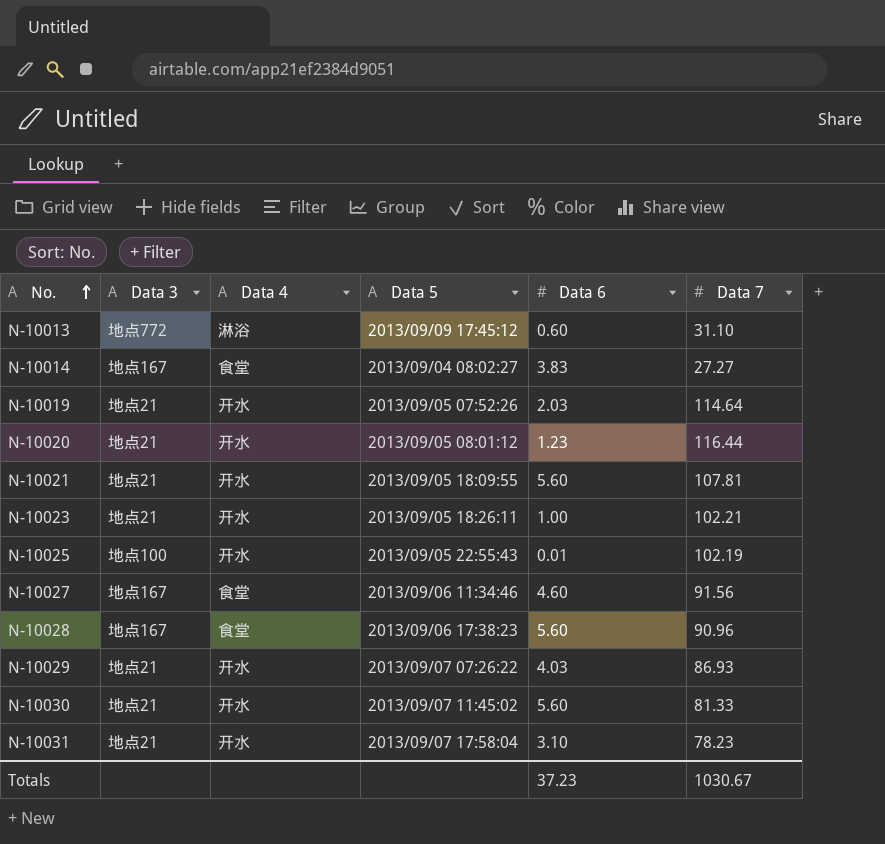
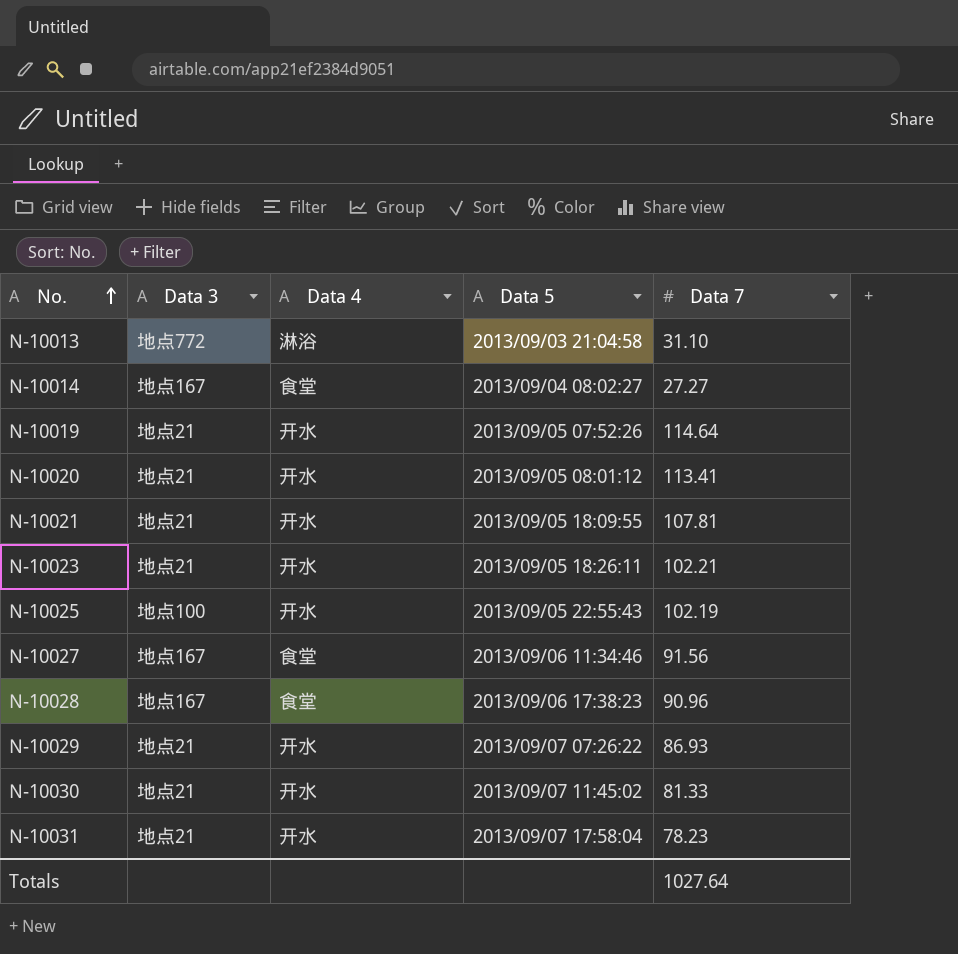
column Data 6 | position: 5 -> none
N-10013 | Data 5: 2013/09/09 17:45:12 -> 2013/09/03 21:04:58
N-10020 | Data 7: 116.44 -> 113.41
Totals | Data 7: 1030.67 -> 1027.64

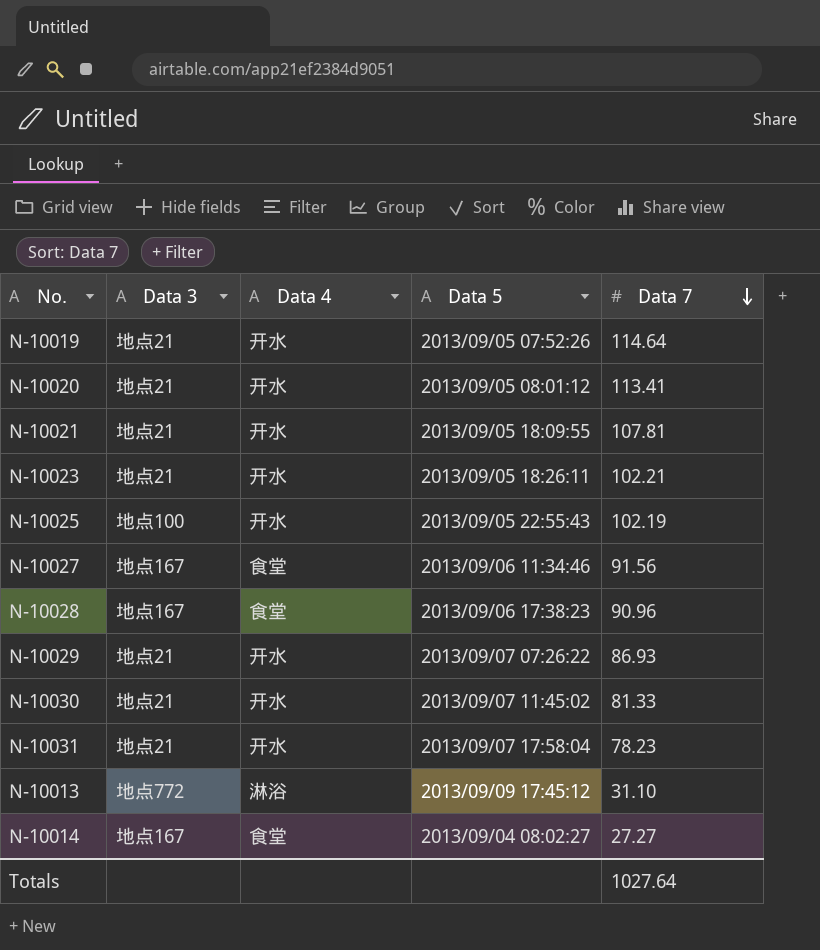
row order: No. ascending -> Data 7 descending
N-10013 | Data 5: 2013/09/03 21:04:58 -> 2013/09/09 17:45:12

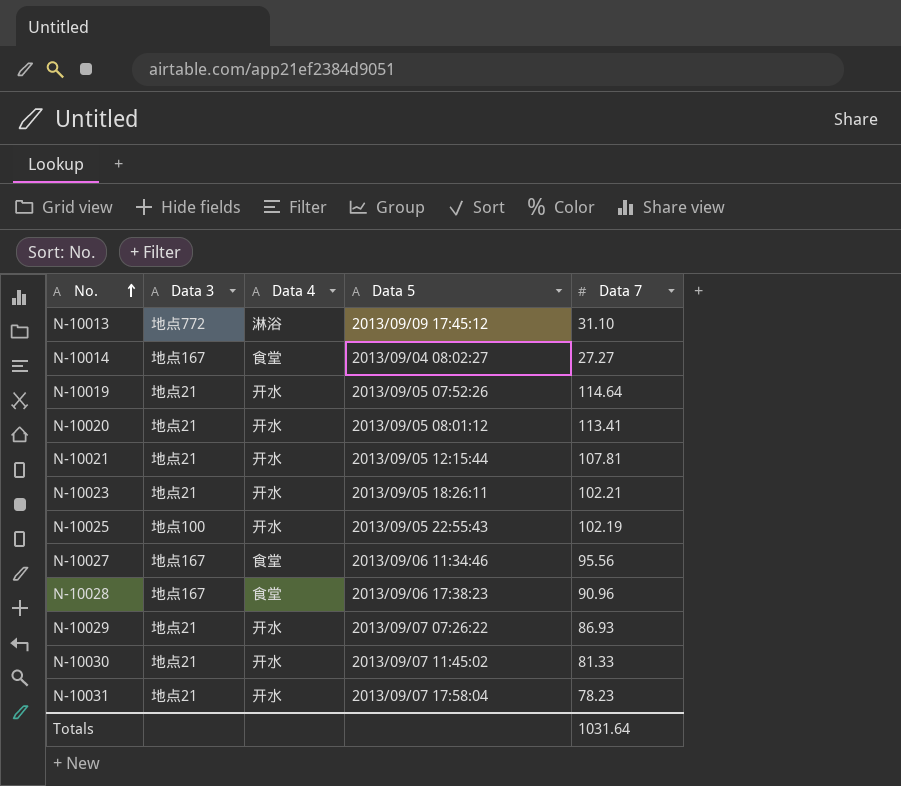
row order: Data 7 descending -> No. ascending
N-10021 | Data 5: 2013/09/05 18:09:55 -> 2013/09/05 12:15:44
N-10027 | Data 7: 91.56 -> 95.56
Totals | Data 7: 1027.64 -> 1031.64

